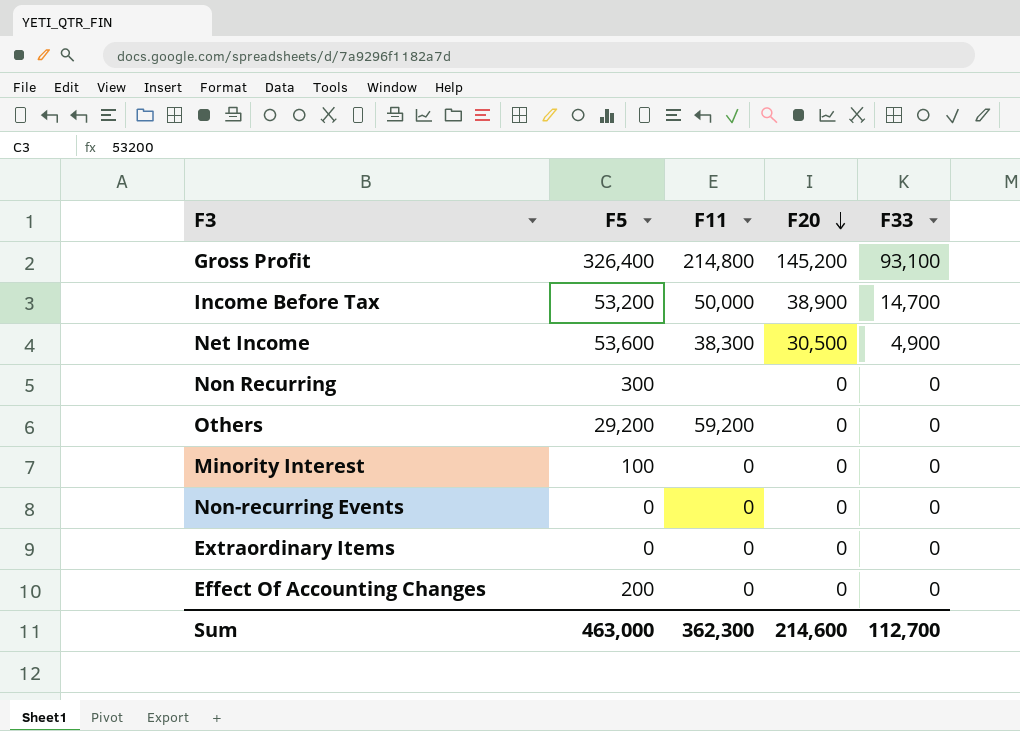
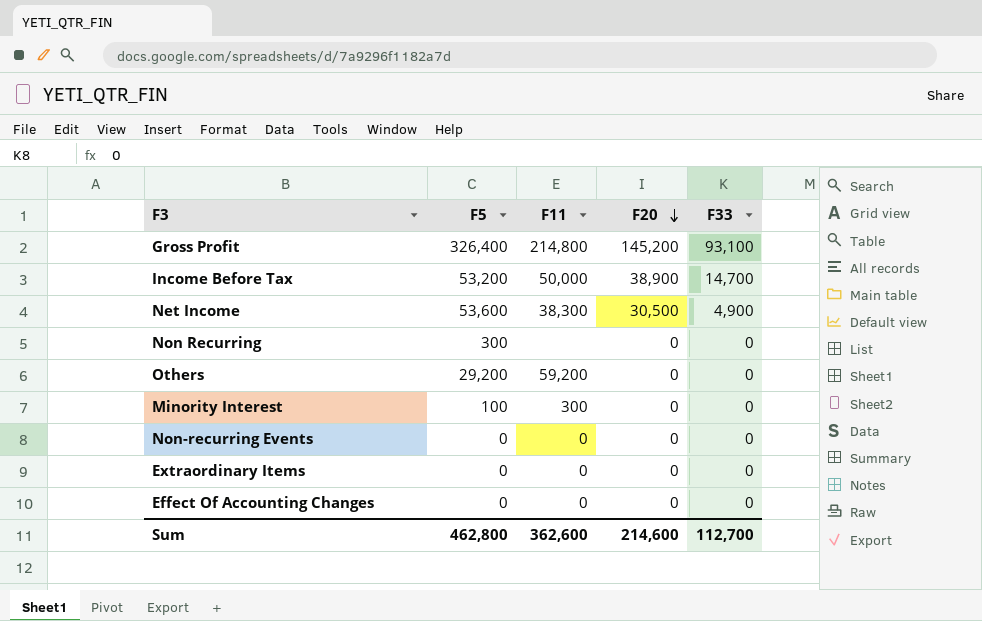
Minority Interest | F11: 0 -> 300
Effect Of Accounting Changes | F5: 200 -> 0
Sum | F5: 463,000 -> 462,800
Sum | F11: 362,300 -> 362,600

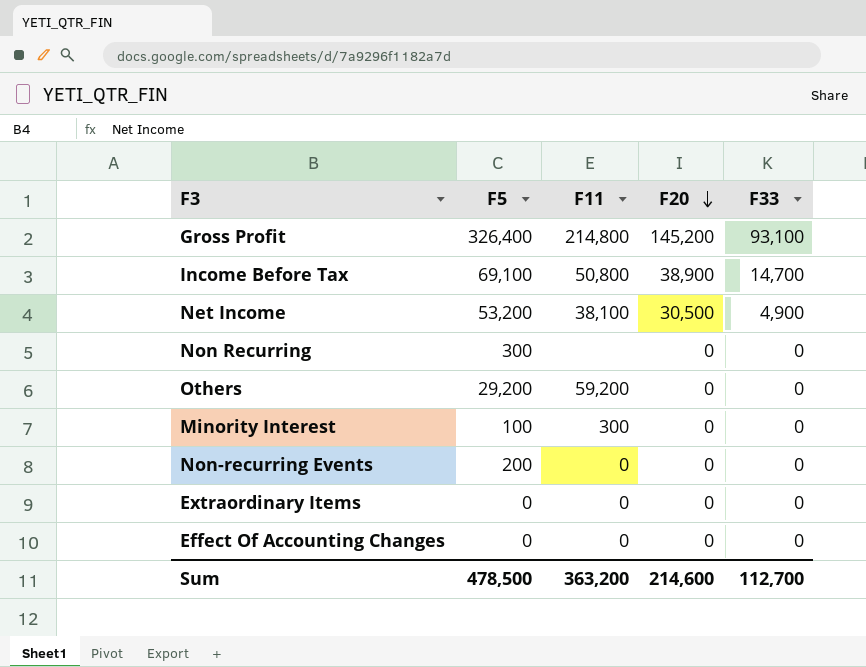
Income Before Tax | F5: 53,200 -> 69,100
Income Before Tax | F11: 50,000 -> 50,800
Net Income | F5: 53,600 -> 53,200
Net Income | F11: 38,300 -> 38,100
Non-recurring Events | F5: 0 -> 200
Sum | F5: 462,800 -> 478,500
Sum | F11: 362,600 -> 363,200

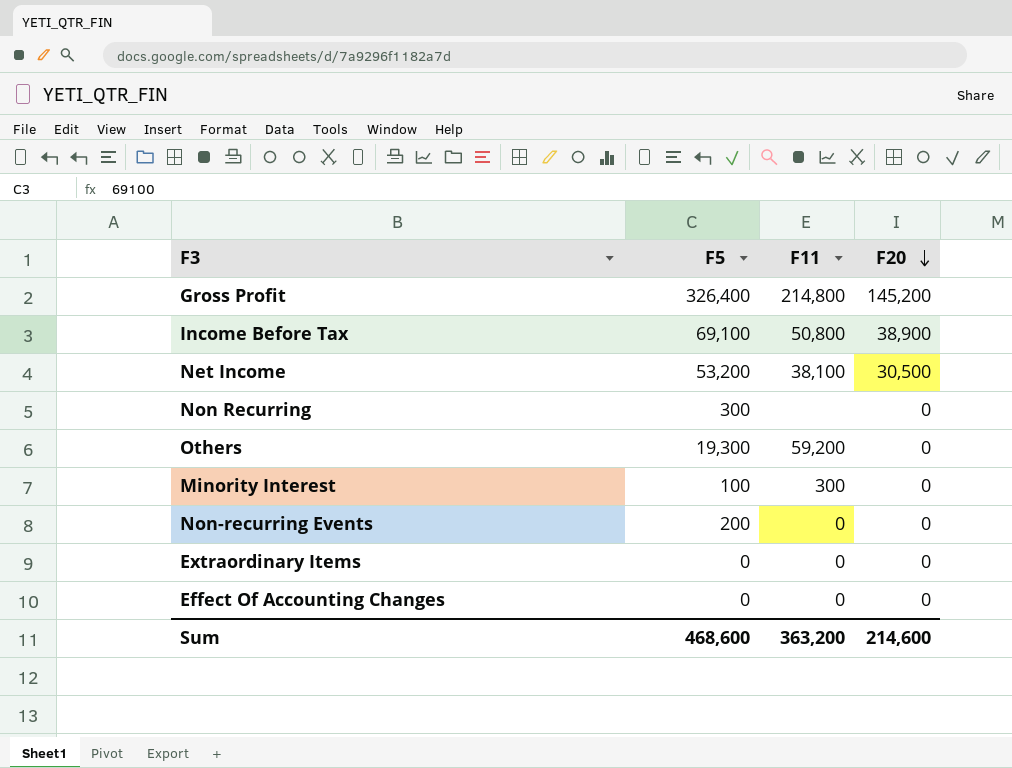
column F33 | position: 5 -> none
Others | F5: 29,200 -> 19,300
Sum | F5: 478,500 -> 468,600

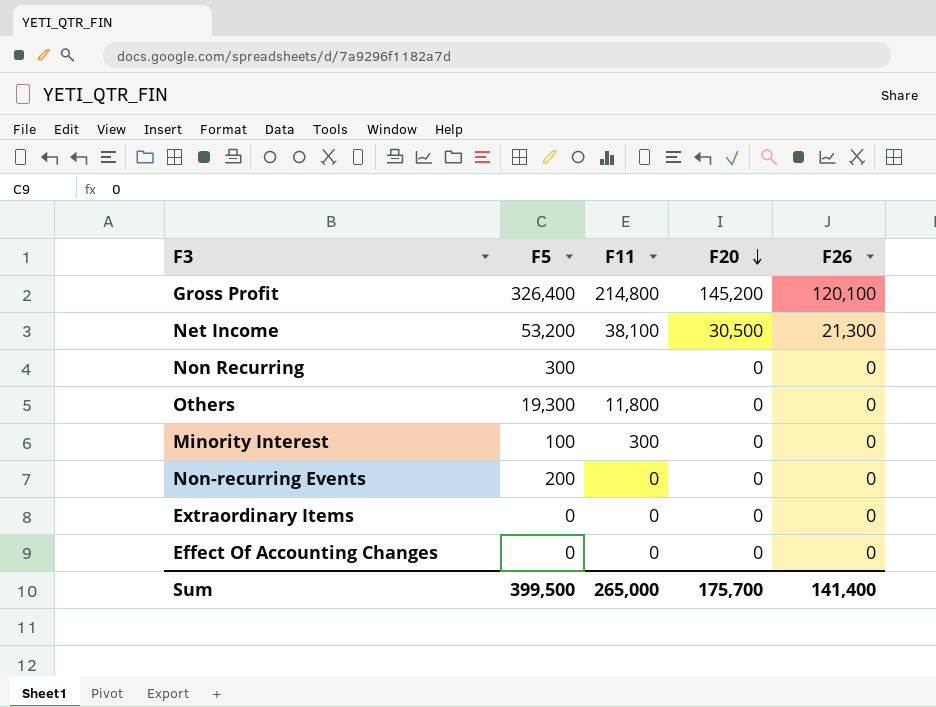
column F26 | position: none -> 5
row Income Before Tax: 69,100 | 50,800 | 38,900 -> none
Others | F11: 59,200 -> 11,800
Sum | F5: 468,600 -> 399,500
Sum | F11: 363,200 -> 265,000
Sum | F20: 214,600 -> 175,700

